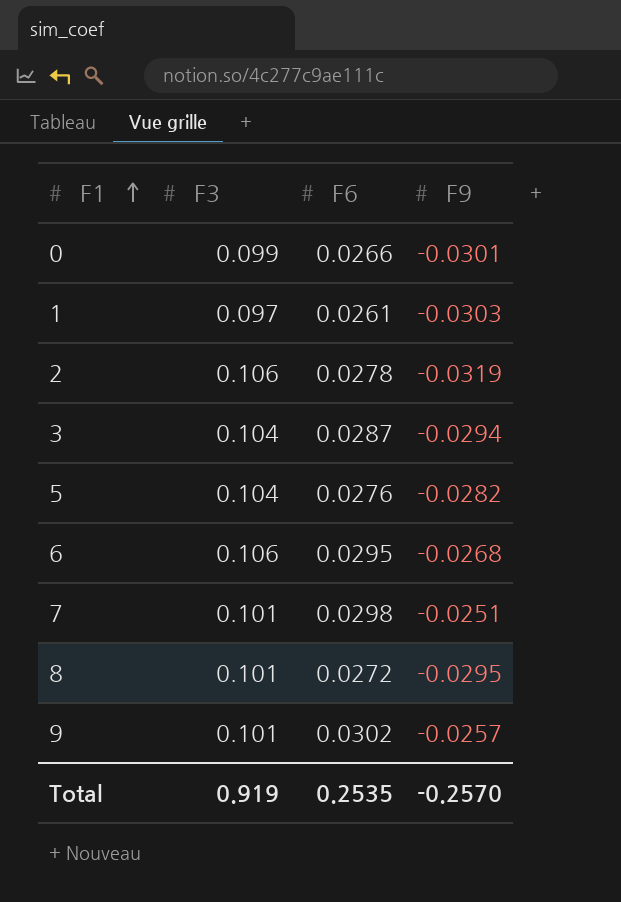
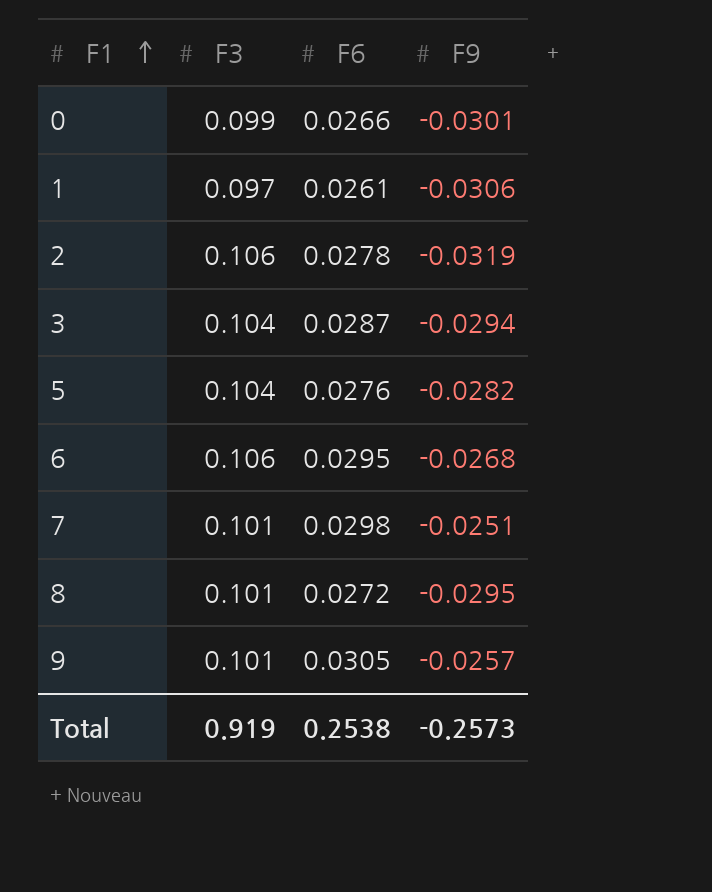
1 | F9: -0.0303 -> -0.0306
9 | F6: 0.0302 -> 0.0305
Total | F6: 0.2535 -> 0.2538
Total | F9: -0.2570 -> -0.2573

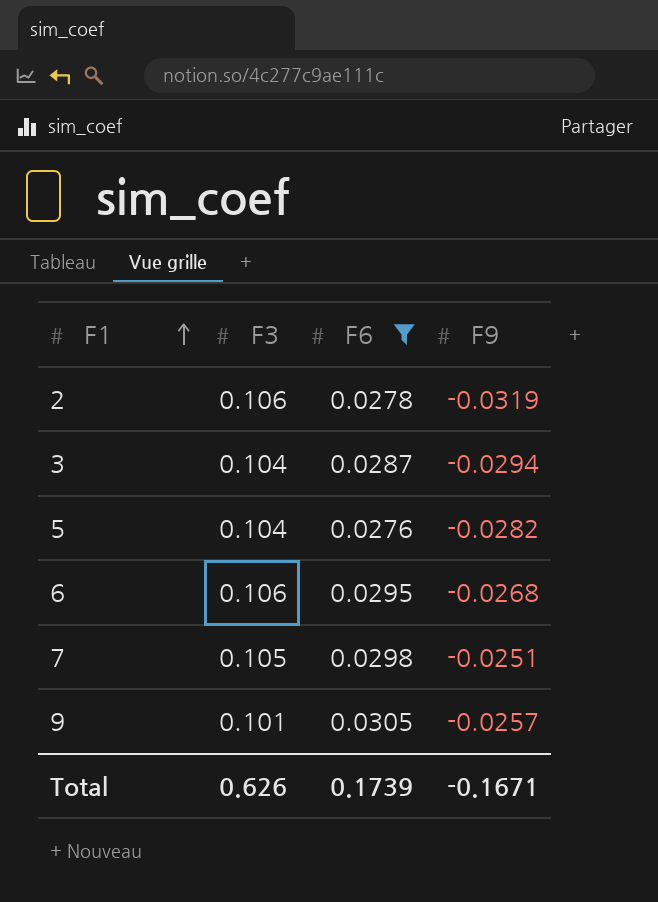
filter: none -> F6 >= 0.0276
7 | F3: 0.101 -> 0.105
Total | F3: 0.919 -> 0.626
Total | F6: 0.2538 -> 0.1739
Total | F9: -0.2573 -> -0.1671

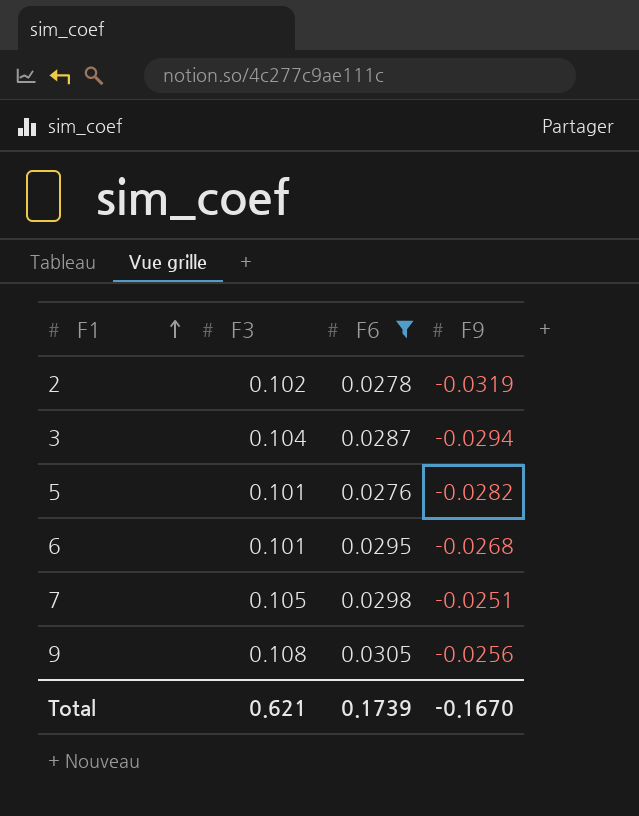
2 | F3: 0.106 -> 0.102
5 | F3: 0.104 -> 0.101
6 | F3: 0.106 -> 0.101
9 | F3: 0.101 -> 0.108
9 | F9: -0.0257 -> -0.0256
Total | F3: 0.626 -> 0.621
Total | F9: -0.1671 -> -0.1670

